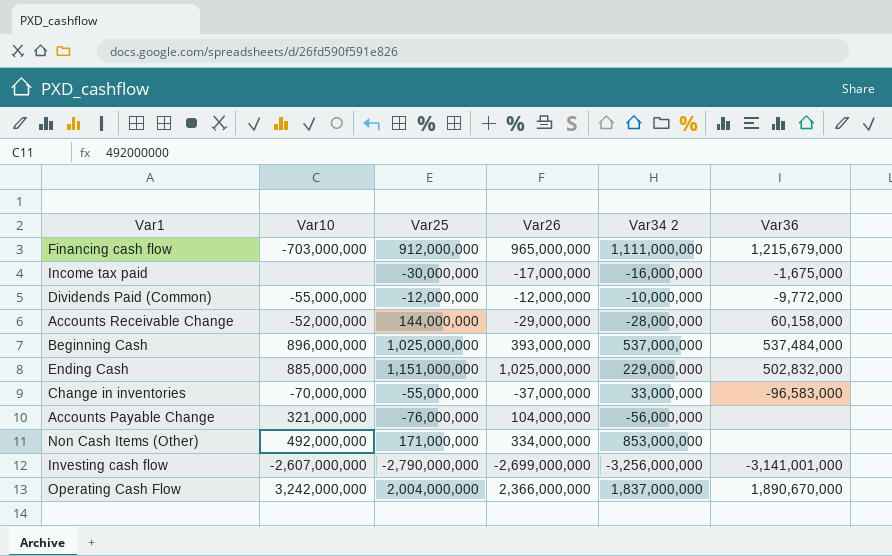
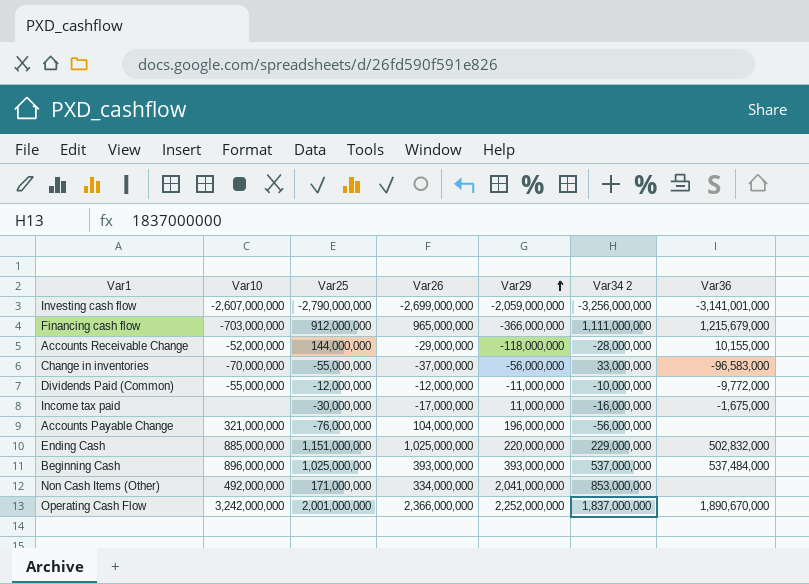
row order: none -> Var29 ascending
column Var29 | position: none -> 5
Accounts Receivable Change | Var36: 60,158,000 -> 10,155,000
Operating Cash Flow | Var25: 2,004,000,000 -> 2,001,000,000

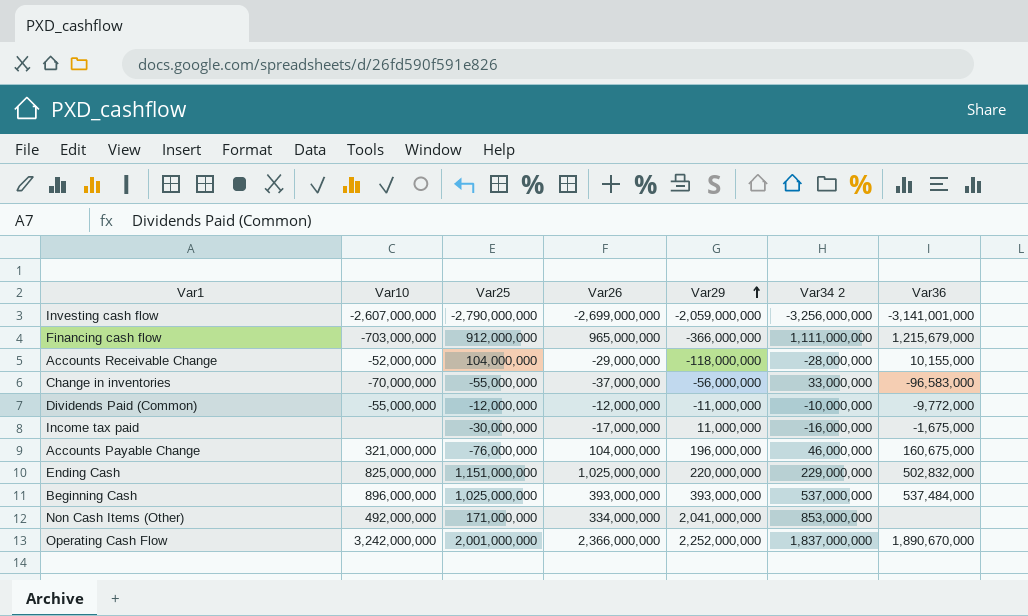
Accounts Receivable Change | Var25: 144,000,000 -> 104,000,000
Accounts Payable Change | Var34 2: -56,000,000 -> 46,000,000
Accounts Payable Change | Var36: none -> 160,675,000
Ending Cash | Var10: 885,000,000 -> 825,000,000

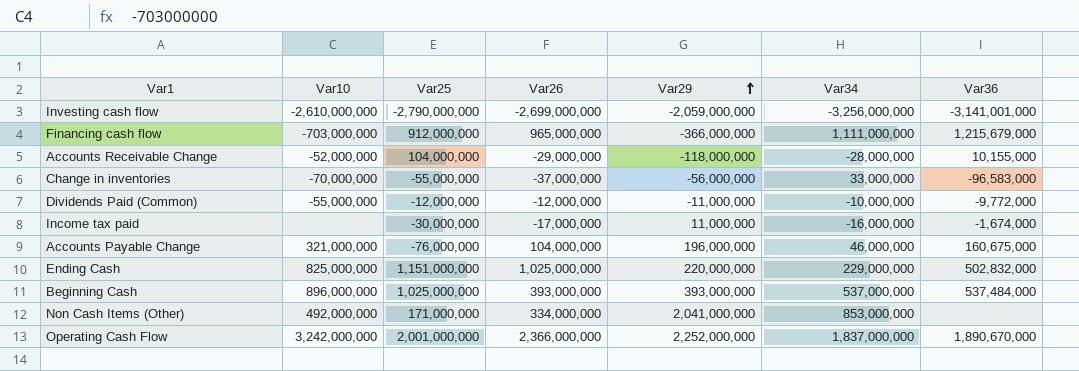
column name: Var34 2 -> Var34
Investing cash flow | Var10: -2,607,000,000 -> -2,610,000,000
Income tax paid | Var36: -1,675,000 -> -1,674,000

